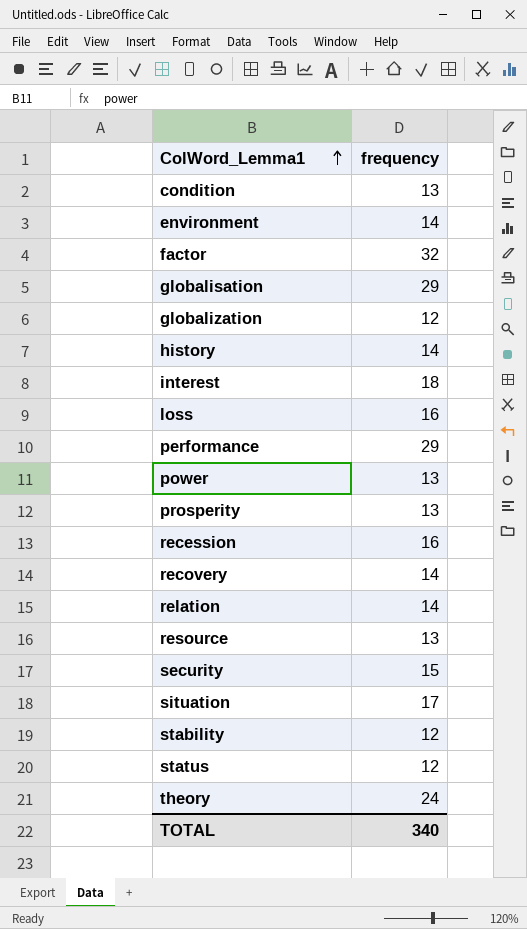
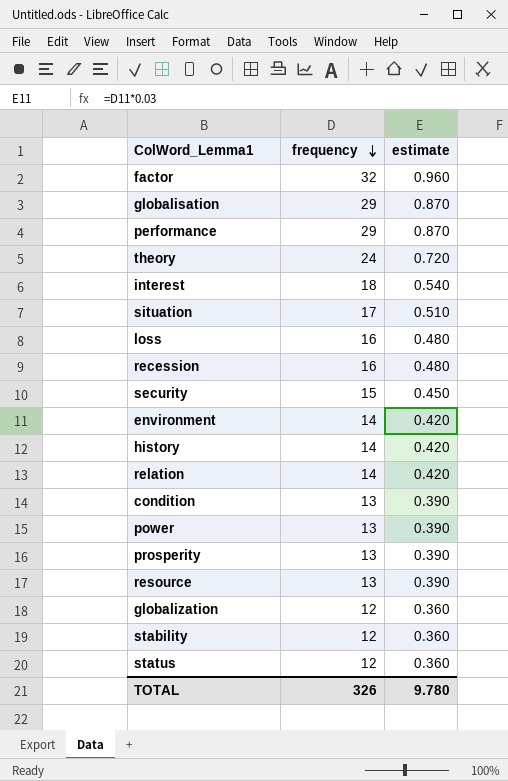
row order: ColWord_Lemma1 ascending -> frequency descending
column estimate | formula: none -> [frequency] * 0.03
row recovery: 14 -> none
TOTAL | frequency: 340 -> 326

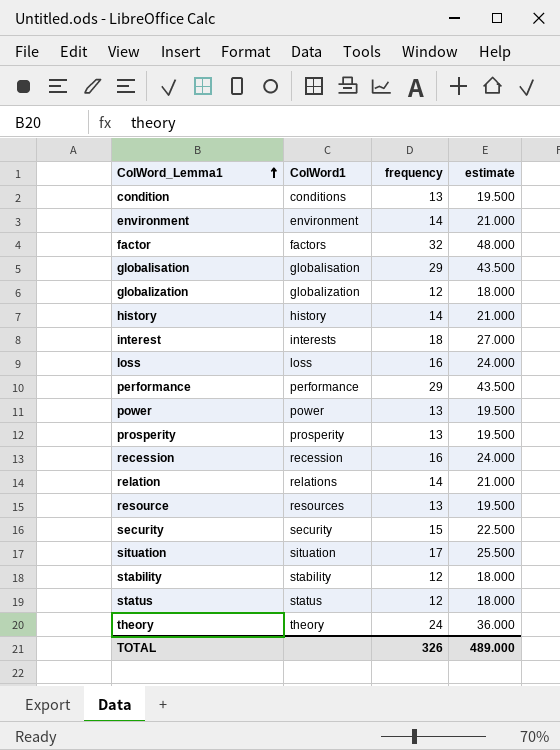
row order: frequency descending -> ColWord_Lemma1 ascending
column ColWord1 | position: none -> 2
column estimate | formula: [frequency] * 0.03 -> [frequency] * 1.5
TOTAL | estimate: 9.780 -> 489.000

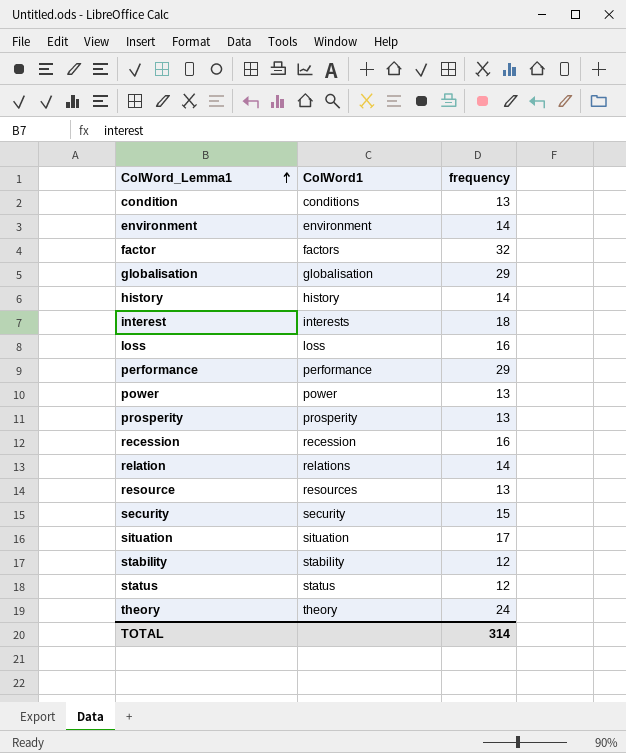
column estimate | formula: [frequency] * 1.5 -> none
row globalization: globalization | 12 | 18.000 -> none
TOTAL | frequency: 326 -> 314

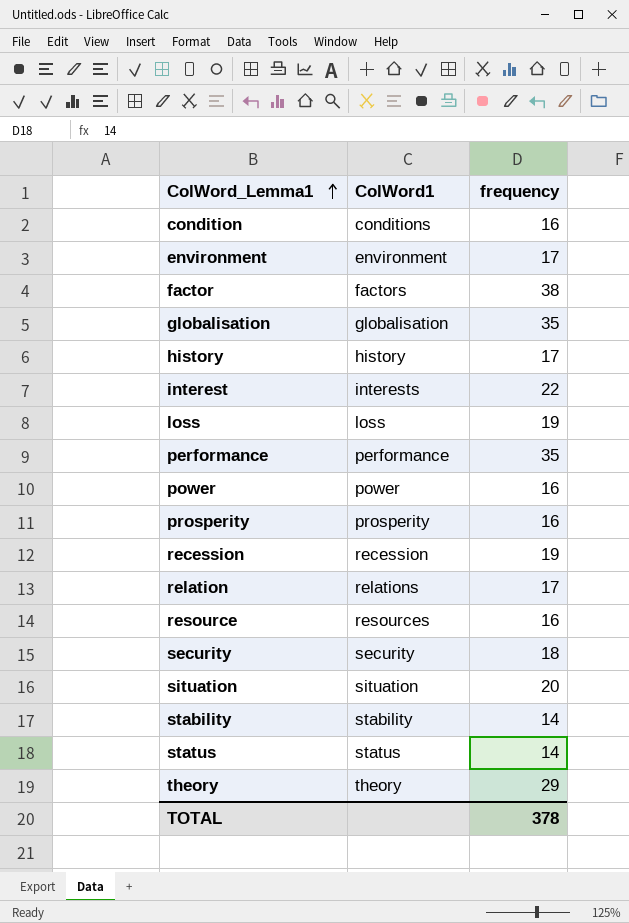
condition | frequency: 13 -> 16
environment | frequency: 14 -> 17
factor | frequency: 32 -> 38
globalisation | frequency: 29 -> 35
history | frequency: 14 -> 17
interest | frequency: 18 -> 22
loss | frequency: 16 -> 19
performance | frequency: 29 -> 35
power | frequency: 13 -> 16
prosperity | frequency: 13 -> 16
recession | frequency: 16 -> 19
relation | frequency: 14 -> 17
resource | frequency: 13 -> 16
security | frequency: 15 -> 18
situation | frequency: 17 -> 20
stability | frequency: 12 -> 14
status | frequency: 12 -> 14
theory | frequency: 24 -> 29
TOTAL | frequency: 314 -> 378

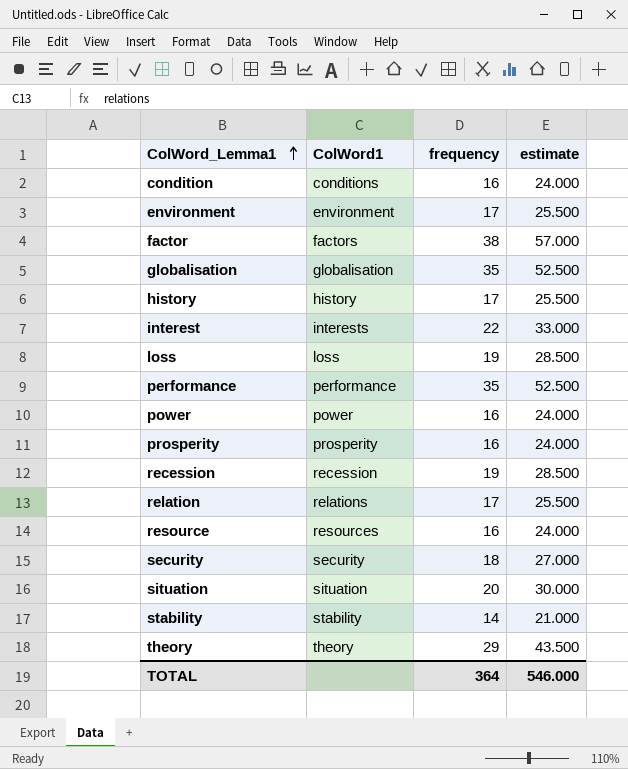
column estimate | formula: none -> [frequency] * 1.5
row status: status | 14 -> none
TOTAL | frequency: 378 -> 364

